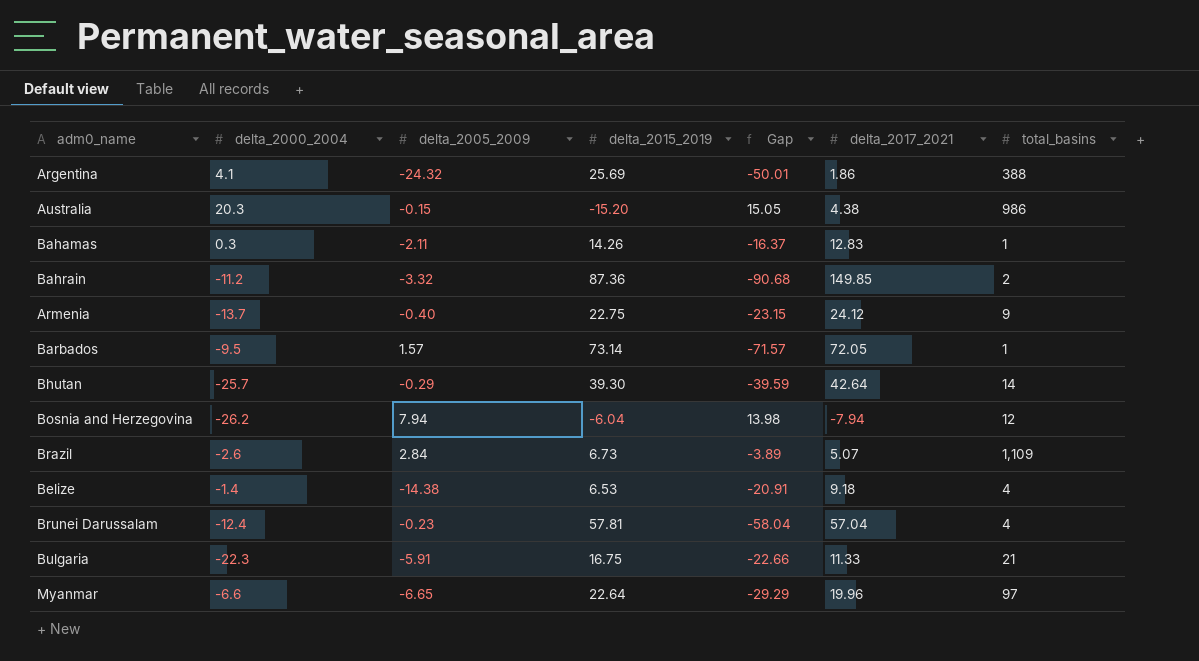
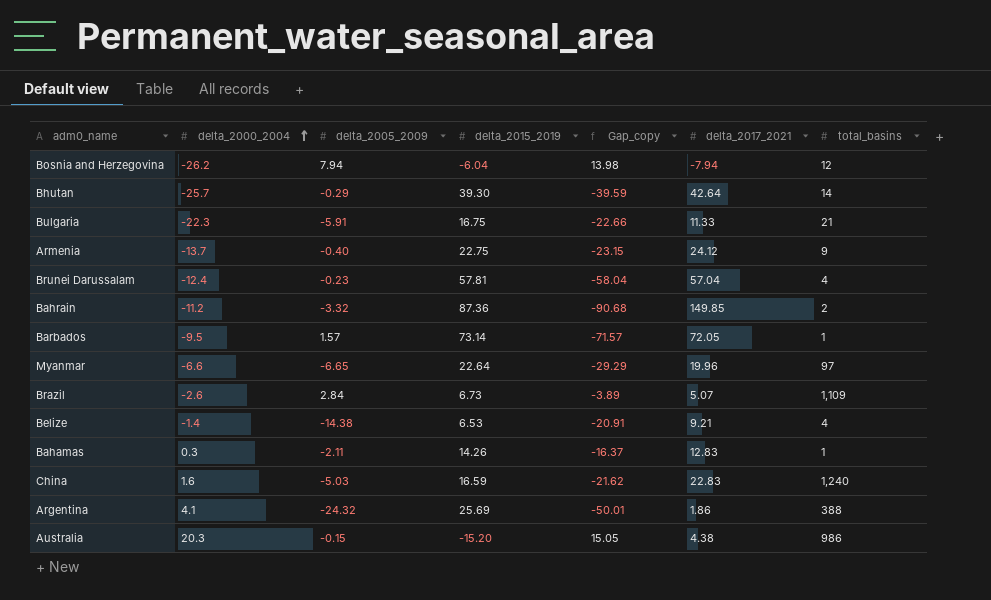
row order: none -> delta_2000_2004 ascending
column name: Gap -> Gap_copy
Belize | delta_2017_2021: 9.18 -> 9.21
row China: none -> 1.6 | -5.03 | 16.59 | -21.62 | 22.83 | 1,240

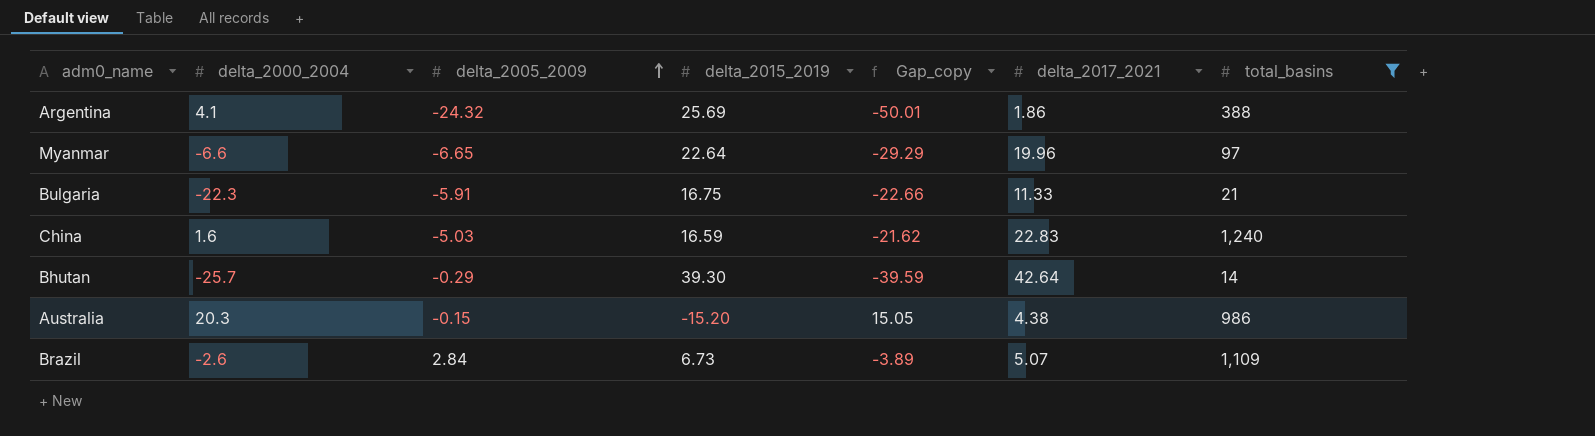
filter: none -> total_basins >= 14
row order: delta_2000_2004 ascending -> delta_2005_2009 ascending

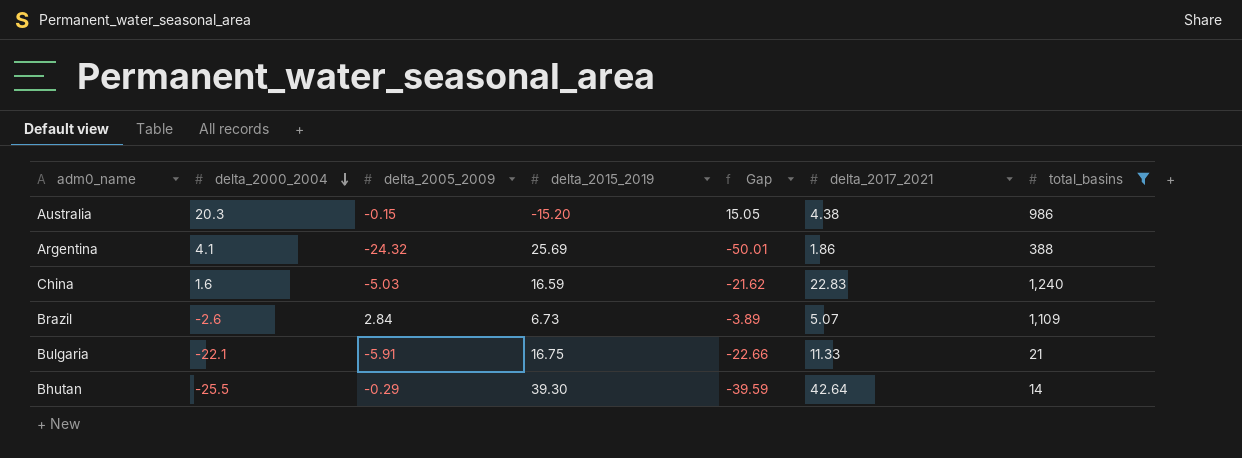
row order: delta_2005_2009 ascending -> delta_2000_2004 descending
column name: Gap_copy -> Gap
row Myanmar: -6.6 | -6.65 | 22.64 | -29.29 | 19.96 | 97 -> none
Bulgaria | delta_2000_2004: -22.3 -> -22.1
Bhutan | delta_2000_2004: -25.7 -> -25.5

